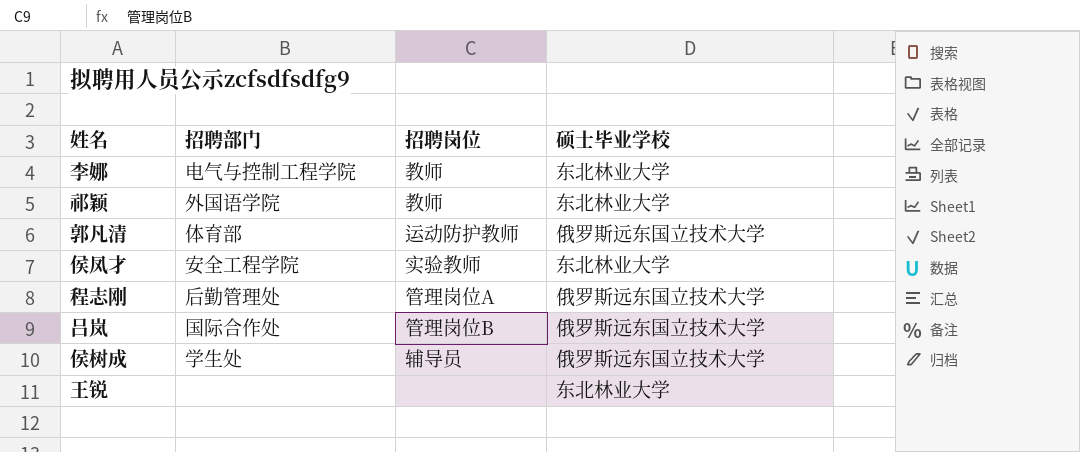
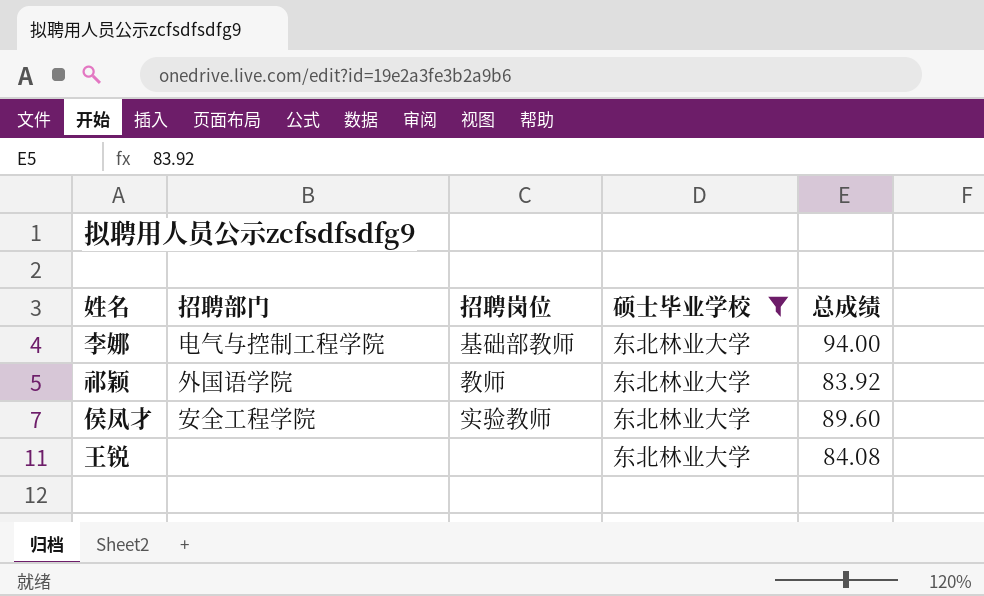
filter: none -> 硕士毕业学校 = 东北林业大学
column 总成绩 | position: none -> 5
李娜 | 招聘岗位: 教师 -> 基础部教师

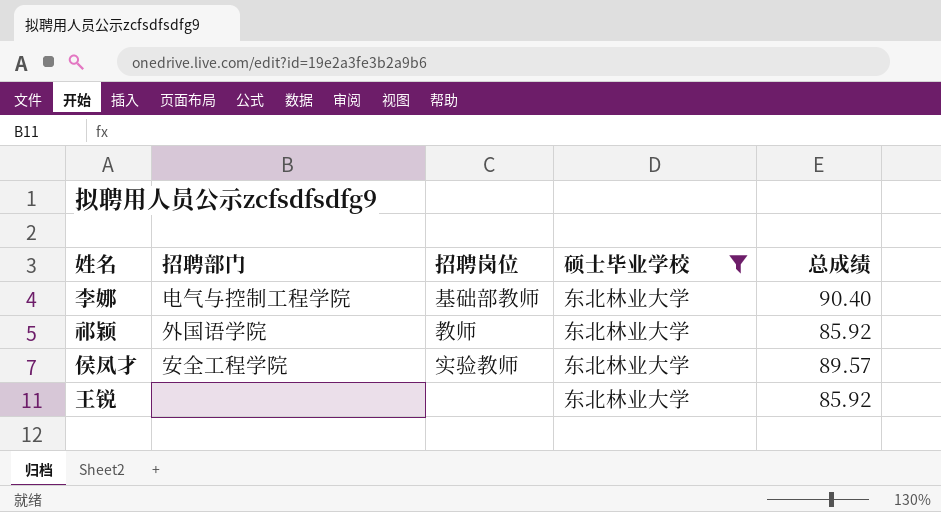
李娜 | 总成绩: 94.00 -> 90.40
祁颖 | 总成绩: 83.92 -> 85.92
侯凤才 | 总成绩: 89.60 -> 89.57
王锐 | 总成绩: 84.08 -> 85.92

